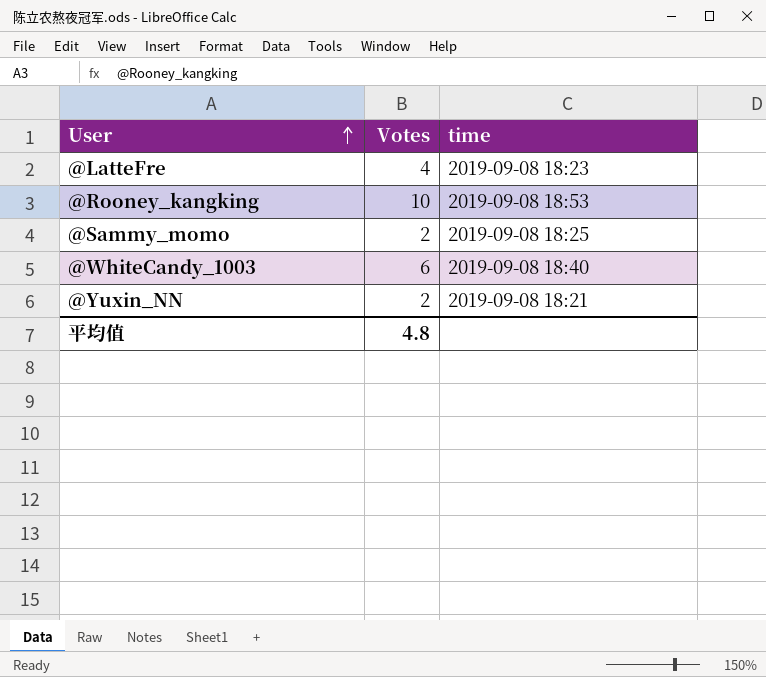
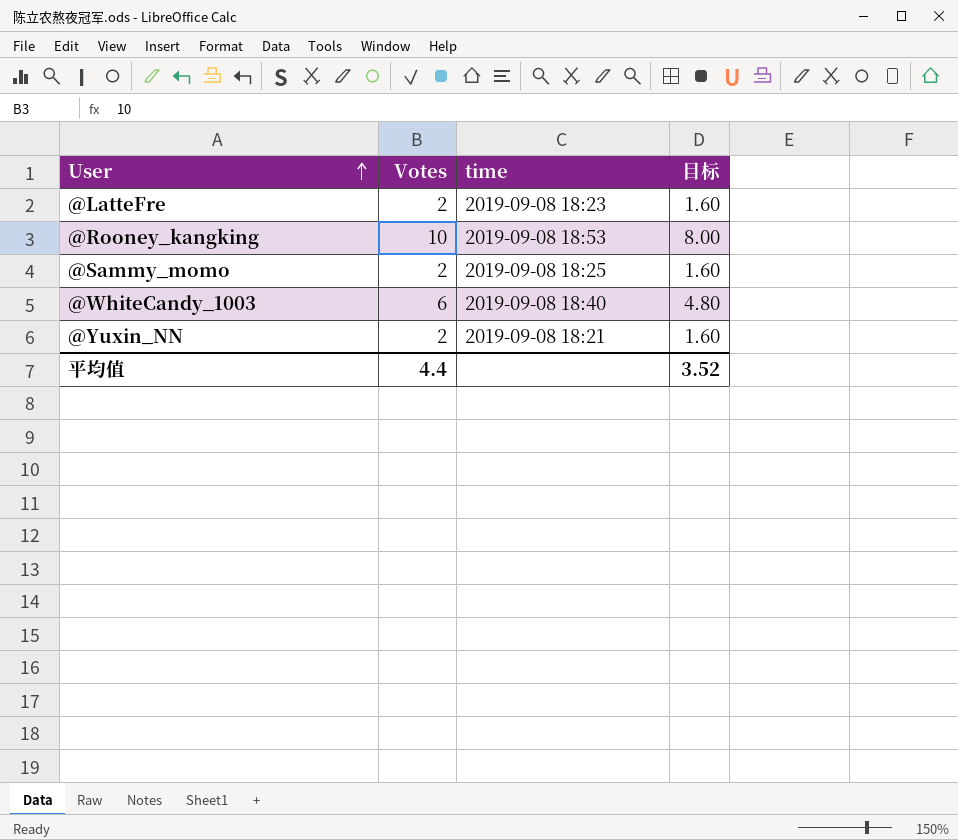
column 目标 | formula: none -> [Votes] * 0.8
@LatteFre | Votes: 4 -> 2
平均值 | Votes: 4.8 -> 4.4

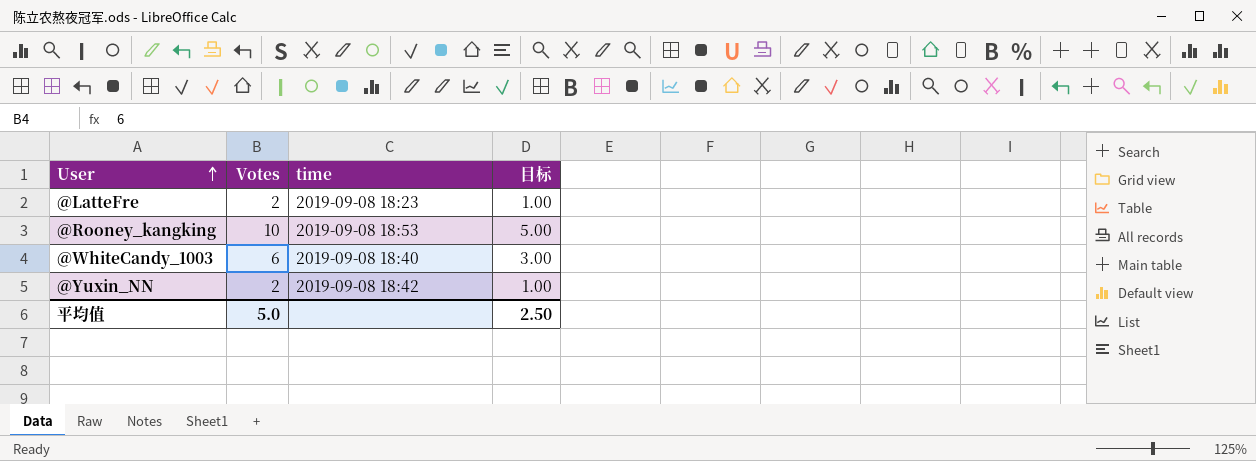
column 目标 | formula: [Votes] * 0.8 -> [Votes] * 0.5
row @Sammy_momo: 2 | 2019-09-08 18:25 | 1.60 -> none
@Yuxin_NN | time: 2019-09-08 18:21 -> 2019-09-08 18:42
平均值 | Votes: 4.4 -> 5.0
平均值 | 目标: 3.52 -> 2.50

